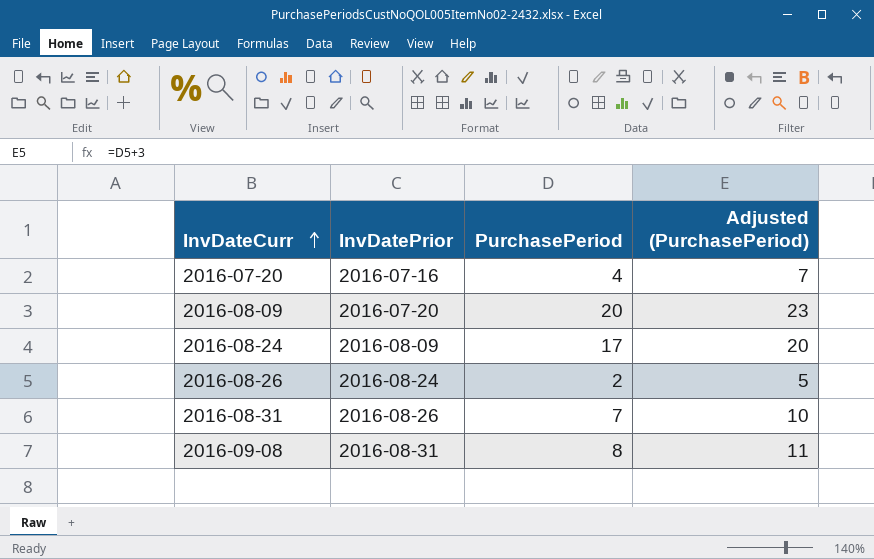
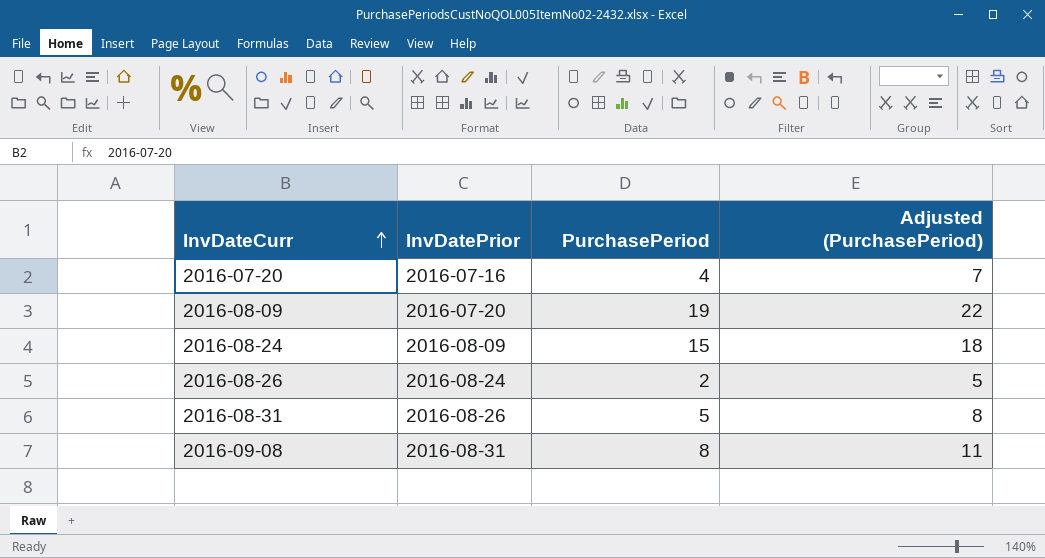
2016-08-09 | PurchasePeriod: 20 -> 19
2016-08-09 | Adjusted (PurchasePeriod): 23 -> 22
2016-08-24 | PurchasePeriod: 17 -> 15
2016-08-24 | Adjusted (PurchasePeriod): 20 -> 18
2016-08-31 | PurchasePeriod: 7 -> 5
2016-08-31 | Adjusted (PurchasePeriod): 10 -> 8

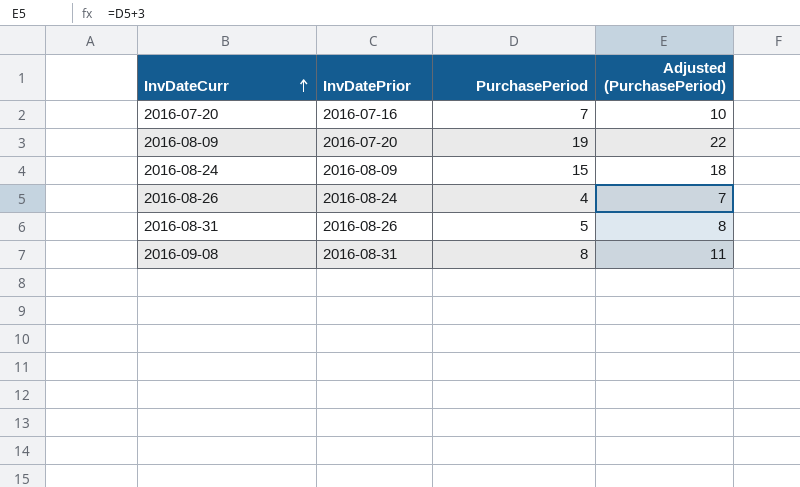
2016-07-20 | PurchasePeriod: 4 -> 7
2016-07-20 | Adjusted (PurchasePeriod): 7 -> 10
2016-08-26 | PurchasePeriod: 2 -> 4
2016-08-26 | Adjusted (PurchasePeriod): 5 -> 7

